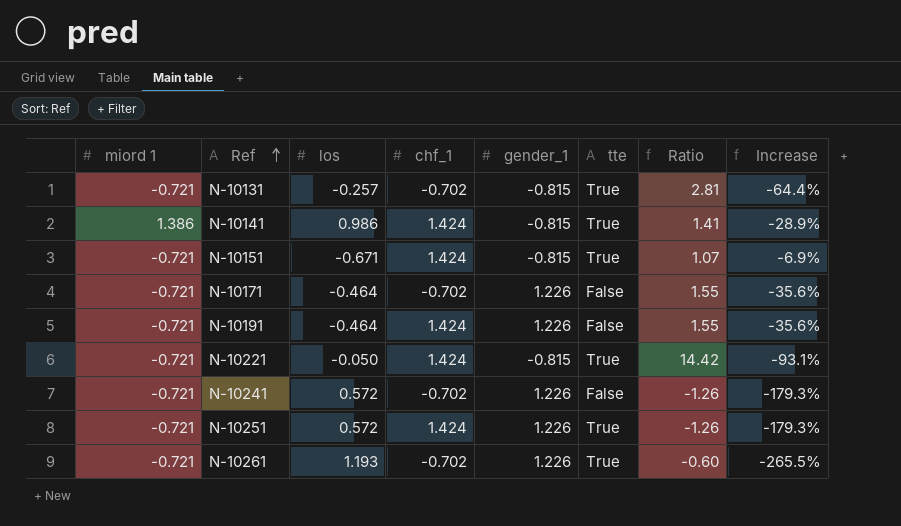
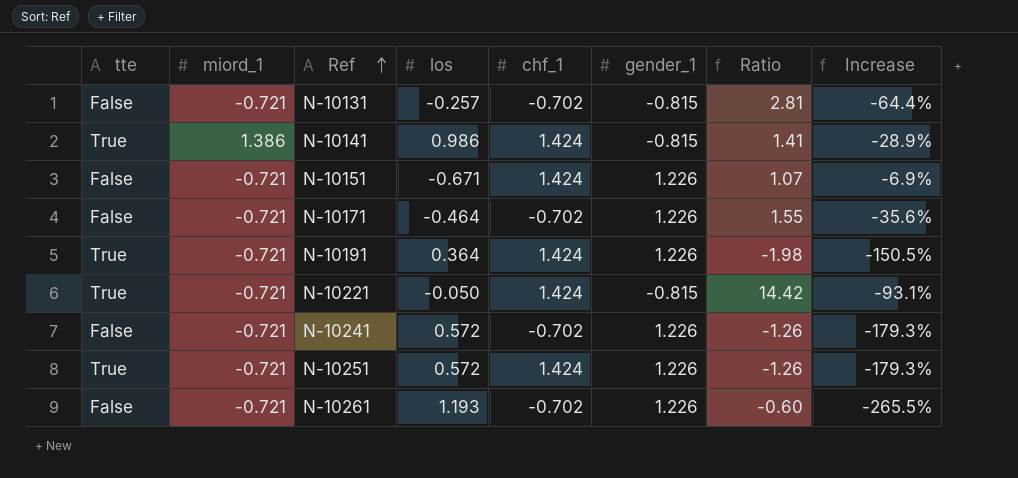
column tte | position: 6 -> 1
column name: miord 1 -> miord_1
N-10131 | tte: True -> False
N-10151 | tte: True -> False
N-10151 | gender_1: -0.815 -> 1.226
N-10191 | tte: False -> True
N-10191 | los: -0.464 -> 0.364
N-10191 | Ratio: 1.55 -> -1.98
N-10191 | Increase: -35.6% -> -150.5%
N-10261 | tte: True -> False

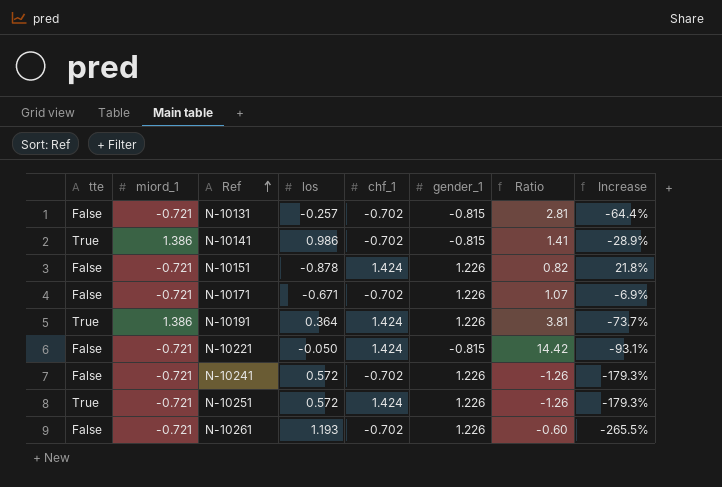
N-10141 | chf_1: 1.424 -> -0.702
N-10151 | los: -0.671 -> -0.878
N-10151 | Ratio: 1.07 -> 0.82
N-10151 | Increase: -6.9% -> 21.8%
N-10171 | los: -0.464 -> -0.671
N-10171 | Ratio: 1.55 -> 1.07
N-10171 | Increase: -35.6% -> -6.9%
N-10191 | miord_1: -0.721 -> 1.386
N-10191 | Ratio: -1.98 -> 3.81
N-10191 | Increase: -150.5% -> -73.7%
N-10221 | tte: True -> False

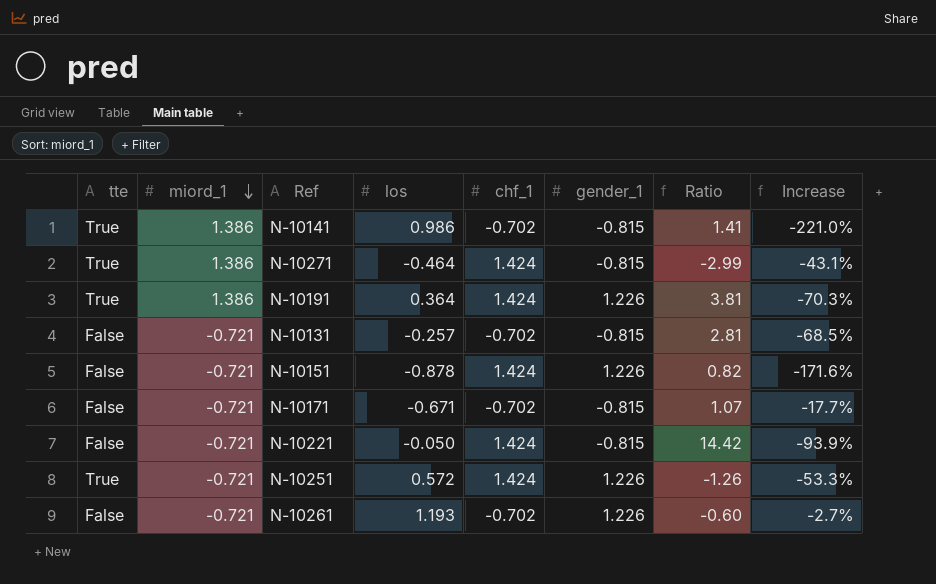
row order: Ref ascending -> miord_1 descending
column Increase | formula: ([los] - [miord_1]) / [miord_1] -> ([los] - [gender_1]) / [gender_1]
row N-10241: False | -0.721 | 0.572 | -0.702 | 1.226 | -1.26 | -179.3% -> none
row N-10271: none -> True | 1.386 | -0.464 | 1.424 | -0.815 | -2.99 | -43.1%
N-10171 | gender_1: 1.226 -> -0.815

